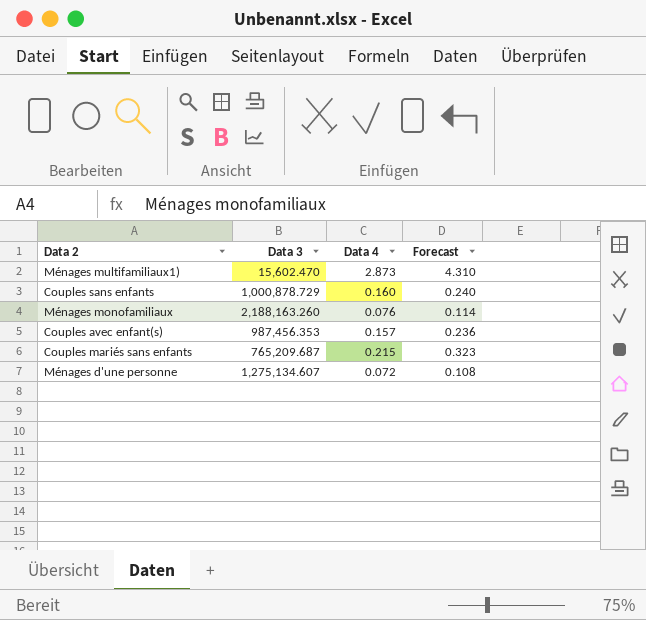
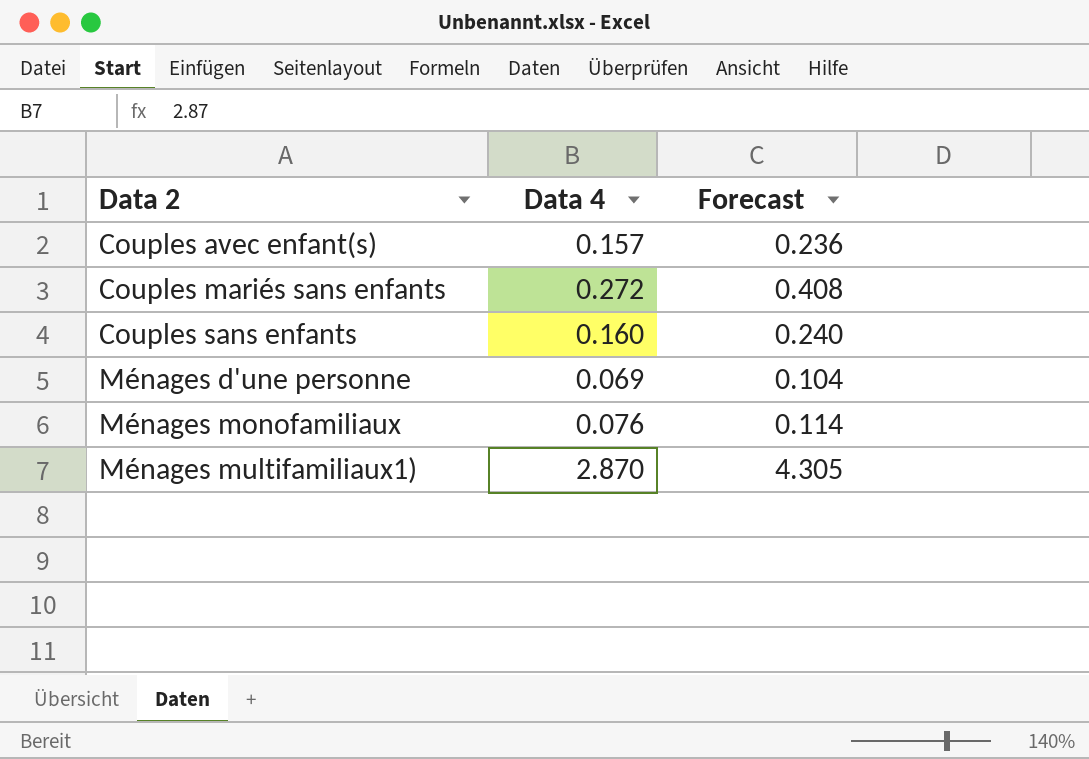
row order: none -> Data 2 ascending
column Data 3 | position: 2 -> none
Couples mariés sans enfants | Data 4: 0.215 -> 0.272
Couples mariés sans enfants | Forecast: 0.323 -> 0.408
Ménages d'une personne | Data 4: 0.072 -> 0.069
Ménages d'une personne | Forecast: 0.108 -> 0.104
Ménages multifamiliaux1) | Data 4: 2.873 -> 2.870
Ménages multifamiliaux1) | Forecast: 4.310 -> 4.305

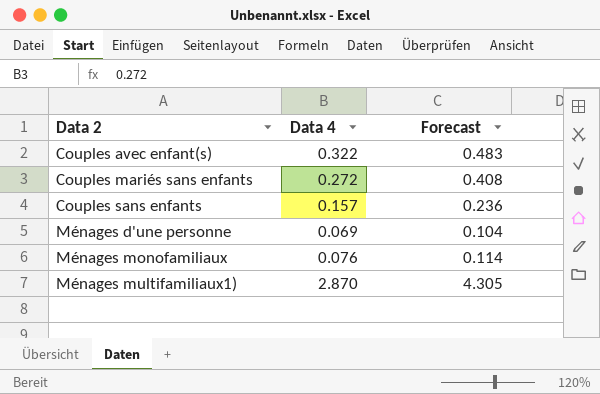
Couples avec enfant(s) | Data 4: 0.157 -> 0.322
Couples avec enfant(s) | Forecast: 0.236 -> 0.483
Couples sans enfants | Data 4: 0.160 -> 0.157
Couples sans enfants | Forecast: 0.240 -> 0.236

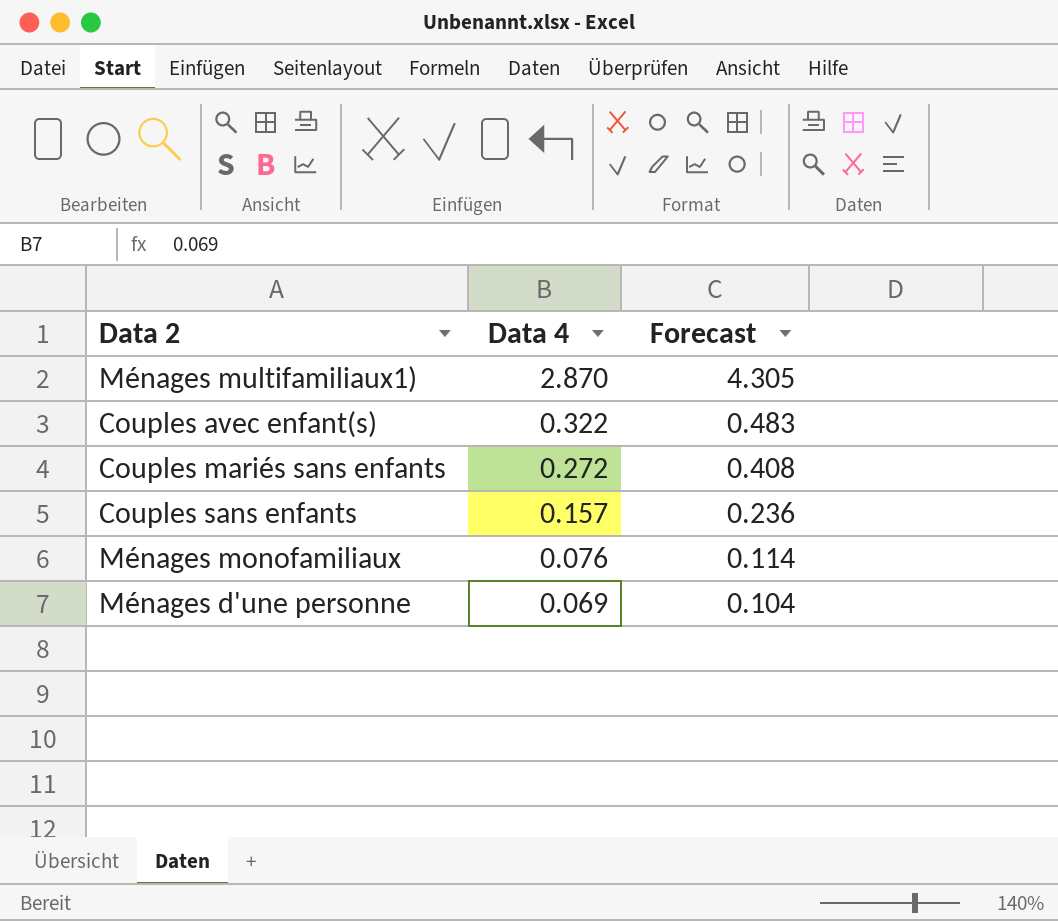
row order: Data 2 ascending -> Data 4 descending

